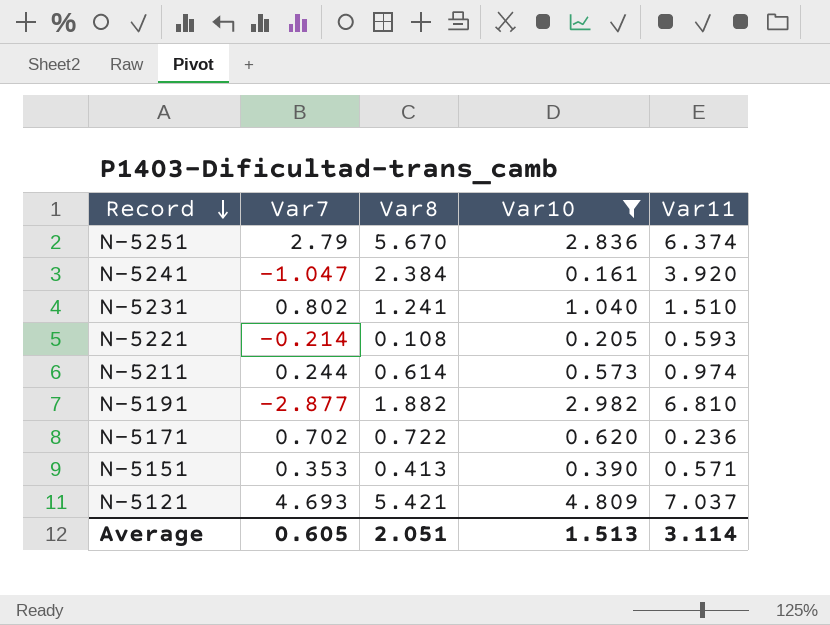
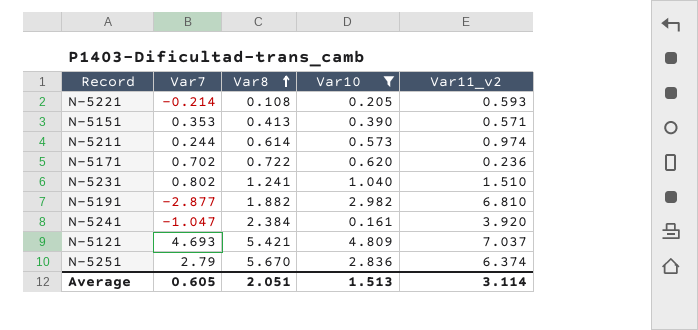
row order: Record descending -> Var8 ascending
column name: Var11 -> Var11_v2

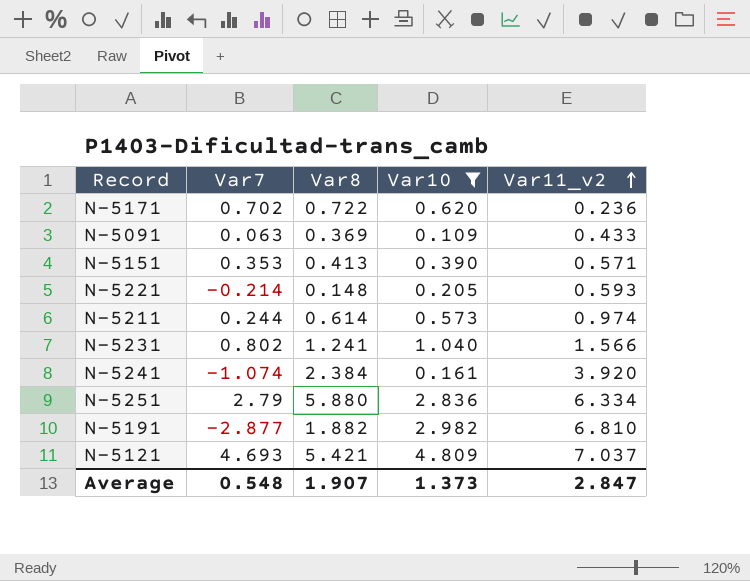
row order: Var8 ascending -> Var11_v2 ascending
row N-5091: none -> 0.063 | 0.369 | 0.109 | 0.433
N-5221 | Var8: 0.108 -> 0.148
N-5231 | Var11_v2: 1.510 -> 1.566
N-5241 | Var7: -1.047 -> -1.074
N-5251 | Var8: 5.670 -> 5.880
N-5251 | Var11_v2: 6.374 -> 6.334
Average | Var7: 0.605 -> 0.548
Average | Var8: 2.051 -> 1.907
Average | Var10: 1.513 -> 1.373
Average | Var11_v2: 3.114 -> 2.847

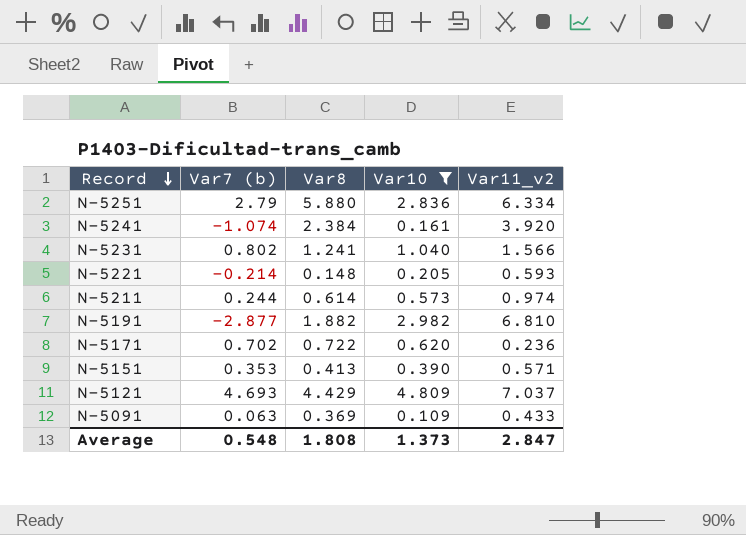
row order: Var11_v2 ascending -> Record descending
column name: Var7 -> Var7 (b)
N-5121 | Var8: 5.421 -> 4.429
Average | Var8: 1.907 -> 1.808

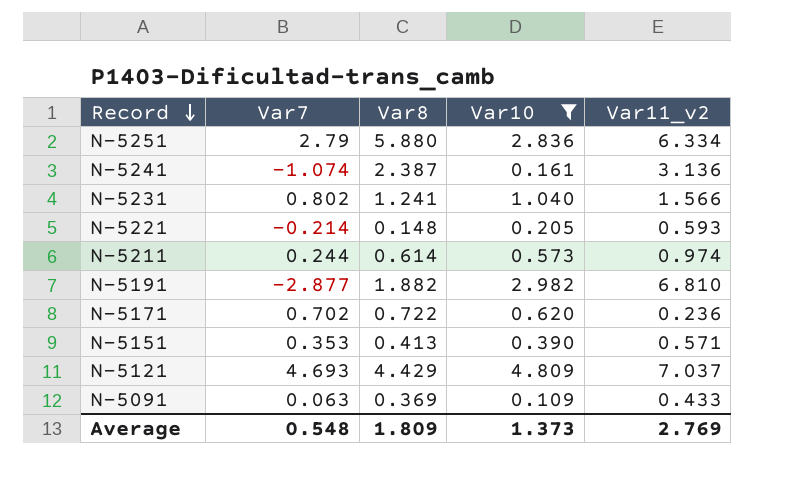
column name: Var7 (b) -> Var7
N-5241 | Var8: 2.384 -> 2.387
N-5241 | Var11_v2: 3.920 -> 3.136
Average | Var8: 1.808 -> 1.809
Average | Var11_v2: 2.847 -> 2.769

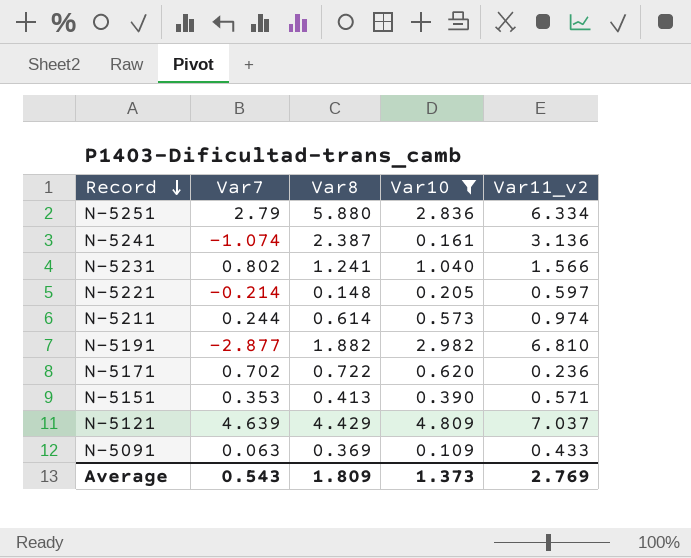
N-5221 | Var11_v2: 0.593 -> 0.597
N-5121 | Var7: 4.693 -> 4.639
Average | Var7: 0.548 -> 0.543

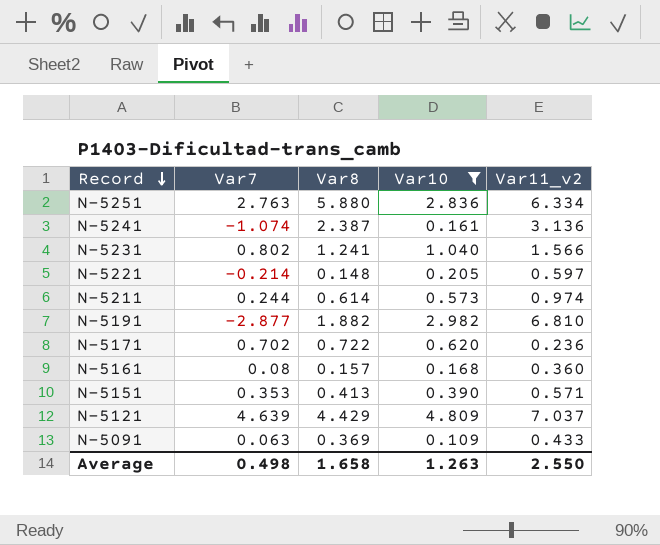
N-5251 | Var7: 2.79 -> 2.763
row N-5161: none -> 0.08 | 0.157 | 0.168 | 0.360
Average | Var7: 0.543 -> 0.498
Average | Var8: 1.809 -> 1.658
Average | Var10: 1.373 -> 1.263
Average | Var11_v2: 2.769 -> 2.550

